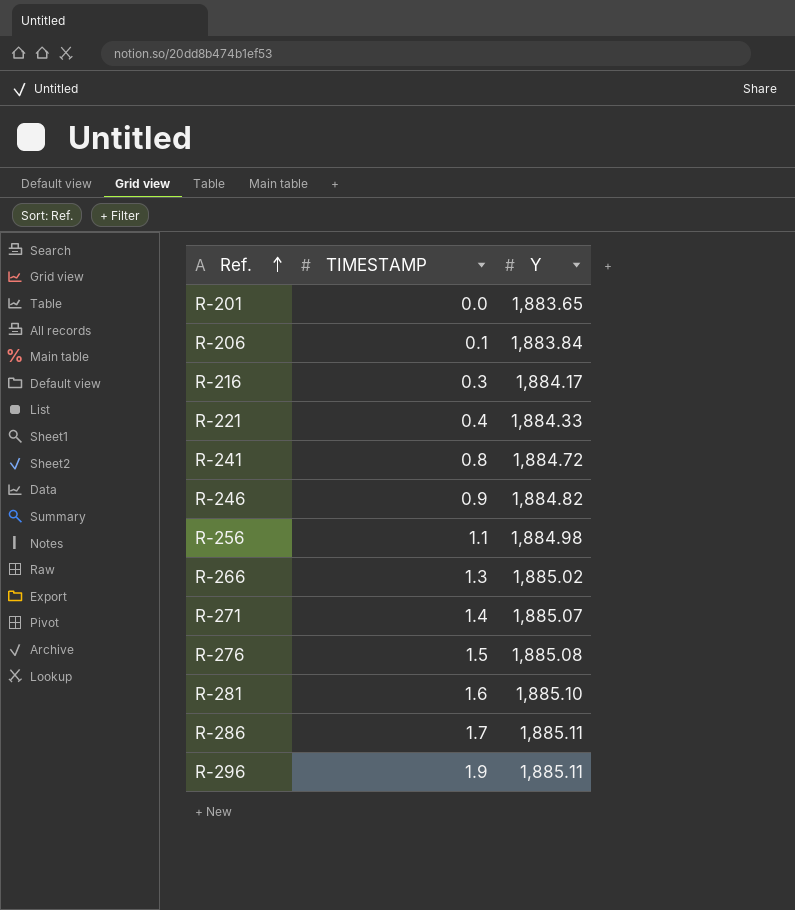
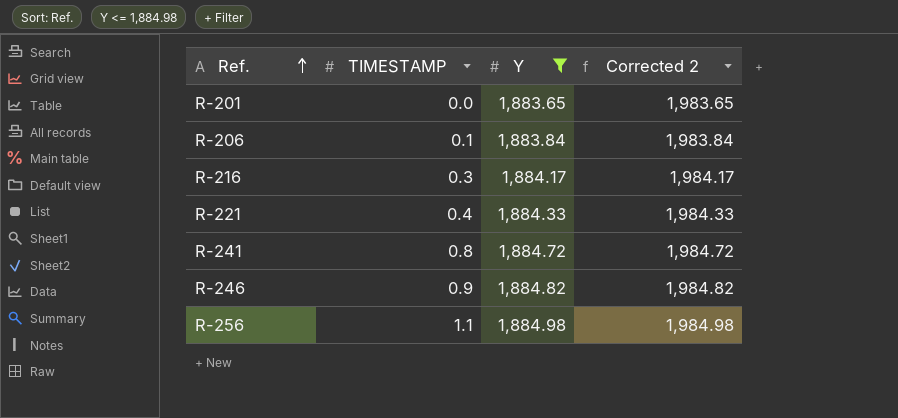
filter: none -> Y <= 1,884.98
column Corrected 2 | formula: none -> [Y] + 100

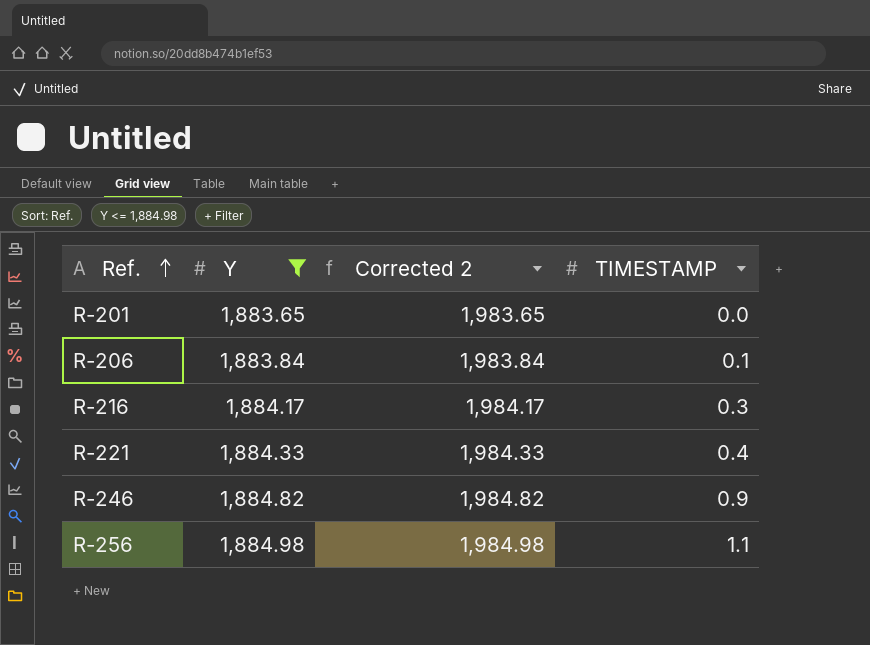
column TIMESTAMP | position: 2 -> 4
row R-241: 0.8 | 1,884.72 | 1,984.72 -> none

